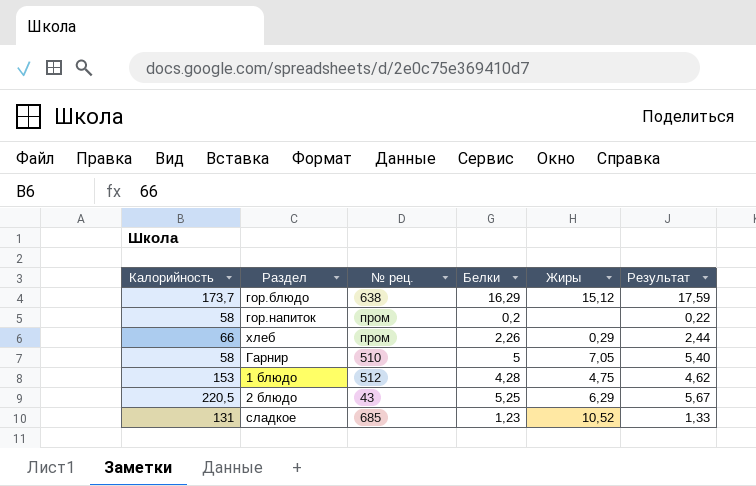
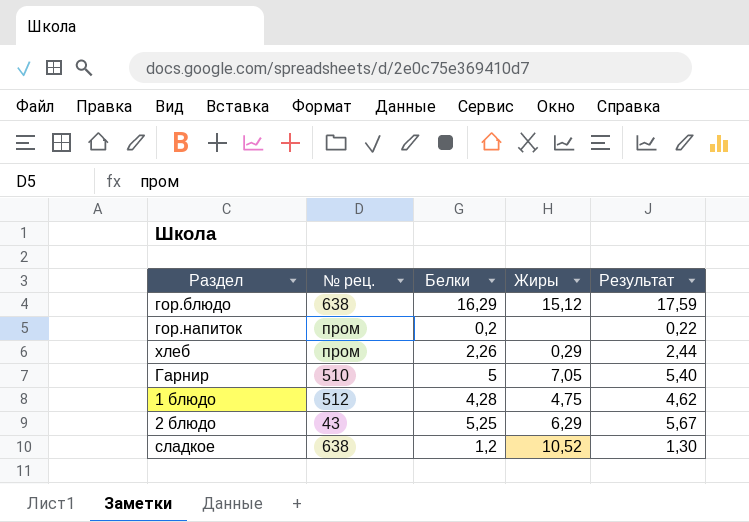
column Калорийность | position: 1 -> none
сладкое | № рец.: 685 -> 638
сладкое | Белки: 1,23 -> 1,2
сладкое | Результат: 1,33 -> 1,30

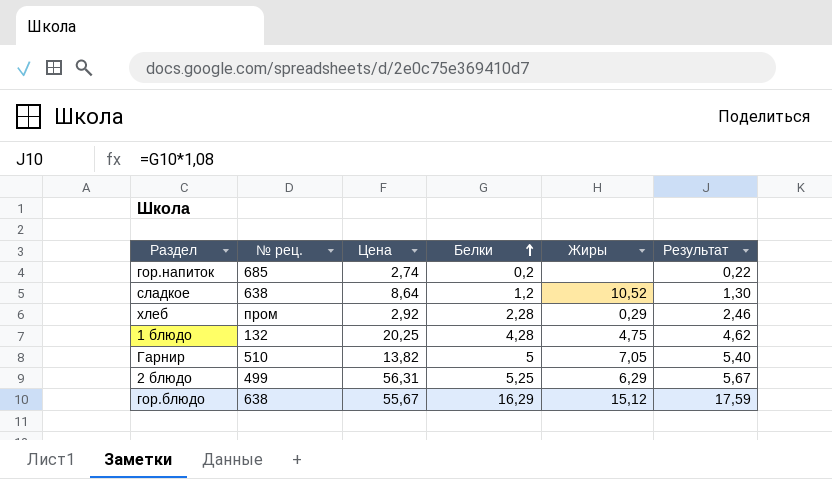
row order: none -> Белки ascending
column Цена | position: none -> 3
гор.напиток | № рец.: пром -> 685
хлеб | Белки: 2,26 -> 2,28
хлеб | Результат: 2,44 -> 2,46
1 блюдо | № рец.: 512 -> 132
2 блюдо | № рец.: 43 -> 499

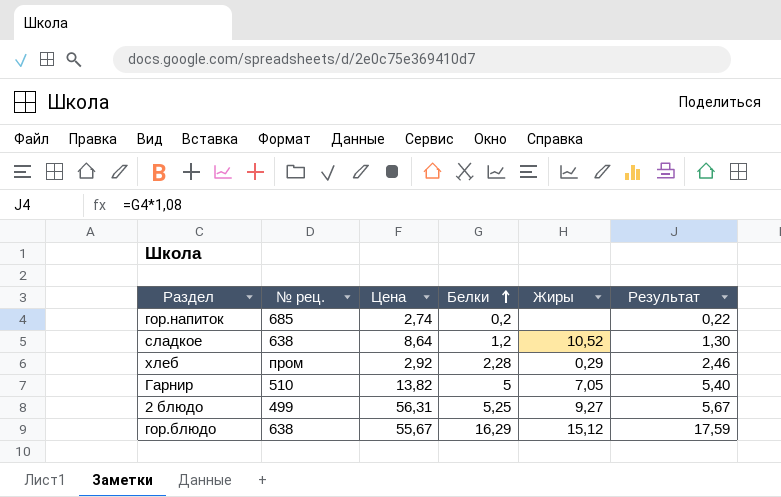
row 1 блюдо: 132 | 20,25 | 4,28 | 4,75 | 4,62 -> none
2 блюдо | Жиры: 6,29 -> 9,27

